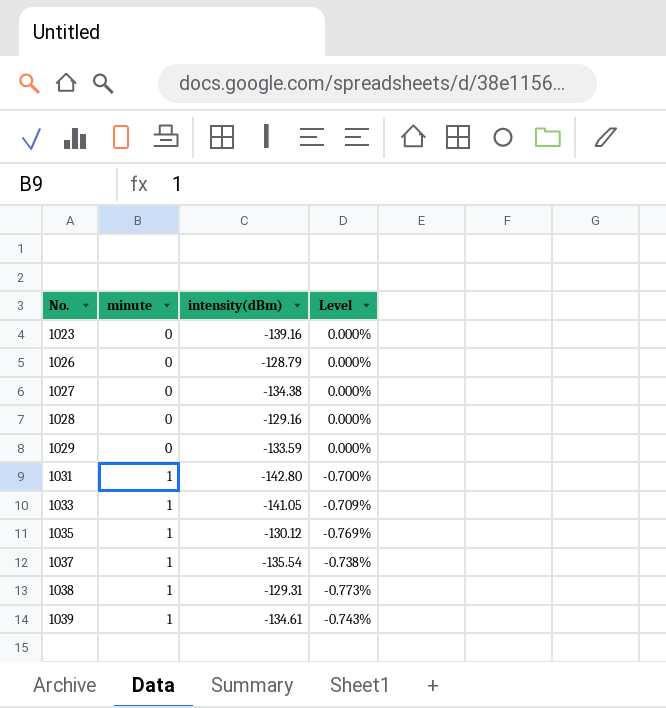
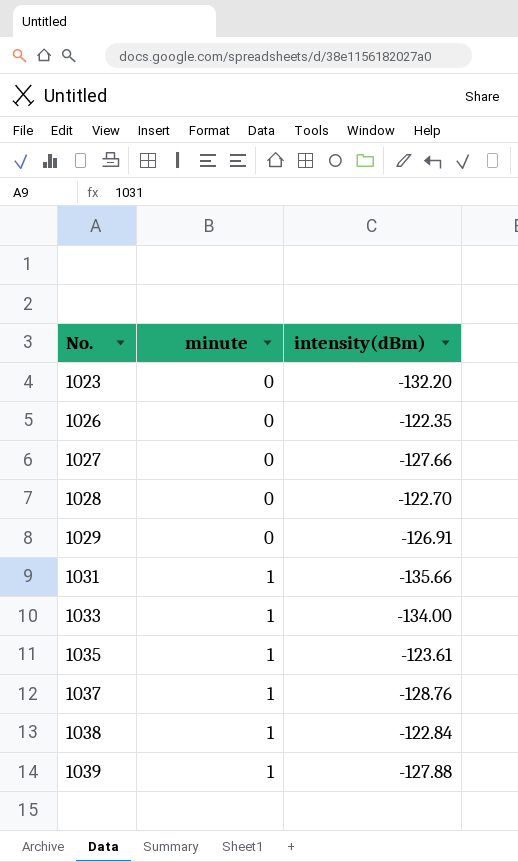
column Level | formula: [minute] / [intensity(dBm)] -> none
1023 | intensity(dBm): -139.16 -> -132.20
1026 | intensity(dBm): -128.79 -> -122.35
1027 | intensity(dBm): -134.38 -> -127.66
1028 | intensity(dBm): -129.16 -> -122.70
1029 | intensity(dBm): -133.59 -> -126.91
1031 | intensity(dBm): -142.80 -> -135.66
1033 | intensity(dBm): -141.05 -> -134.00
1035 | intensity(dBm): -130.12 -> -123.61
1037 | intensity(dBm): -135.54 -> -128.76
1038 | intensity(dBm): -129.31 -> -122.84
1039 | intensity(dBm): -134.61 -> -127.88

